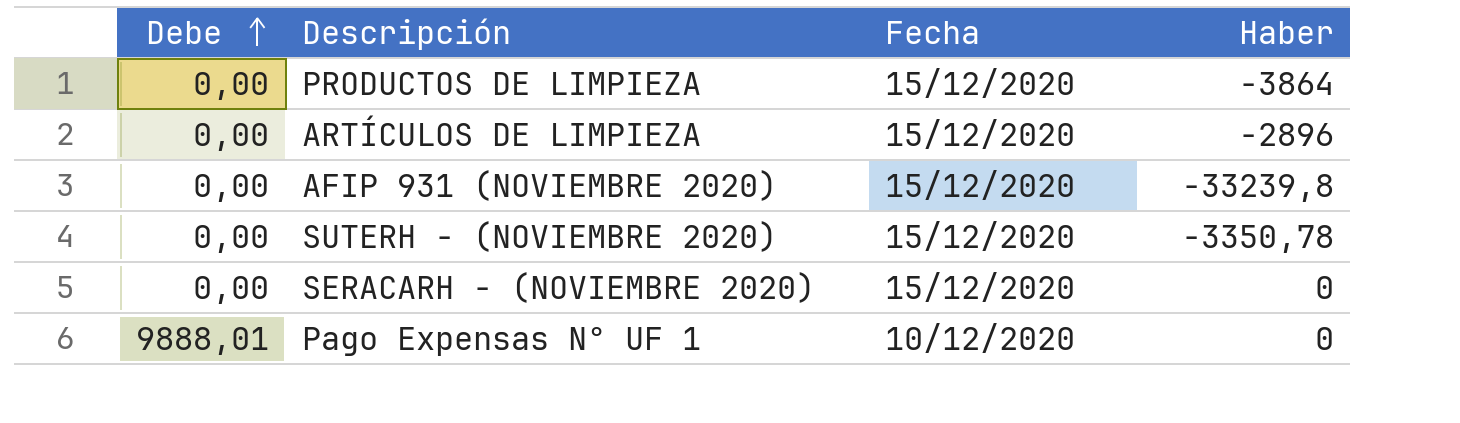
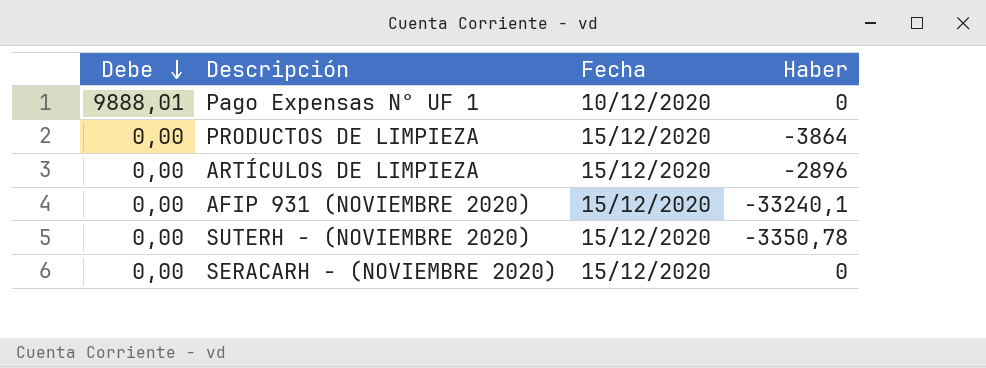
row order: Debe ascending -> Debe descending
AFIP 931 (NOVIEMBRE 2020) | Haber: -33239,8 -> -33240,1

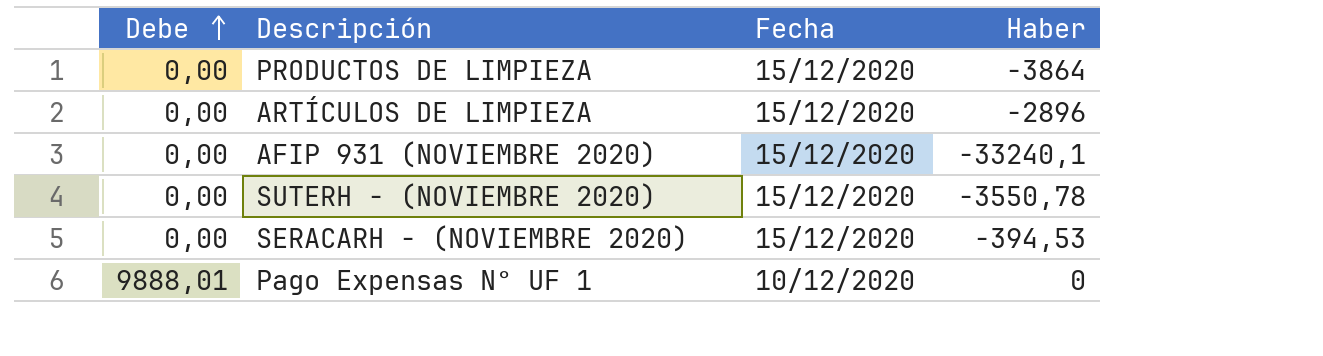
row order: Debe descending -> Debe ascending
SUTERH - (NOVIEMBRE 2020) | Haber: -3350,78 -> -3550,78
SERACARH - (NOVIEMBRE 2020) | Haber: 0 -> -394,53

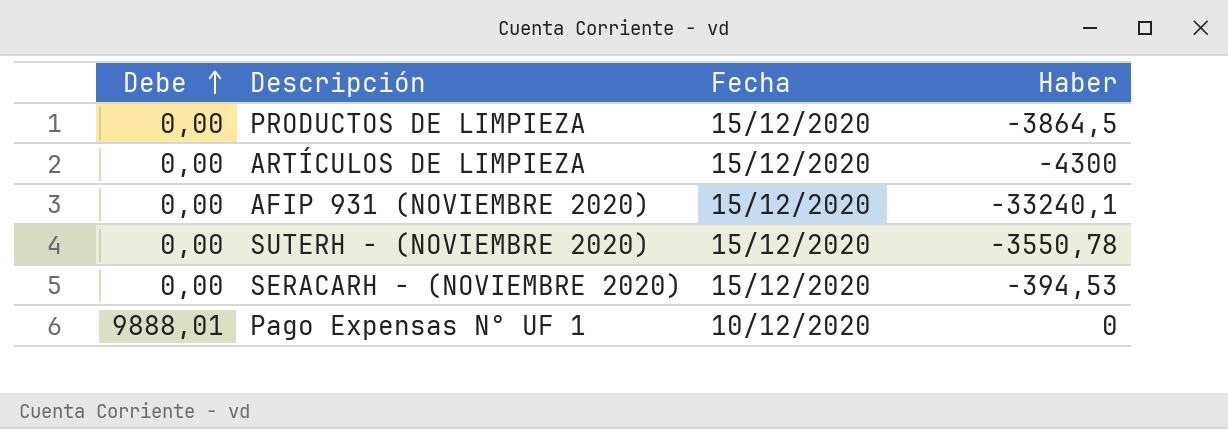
PRODUCTOS DE LIMPIEZA | Haber: -3864 -> -3864,5
ARTÍCULOS DE LIMPIEZA | Haber: -2896 -> -4300

